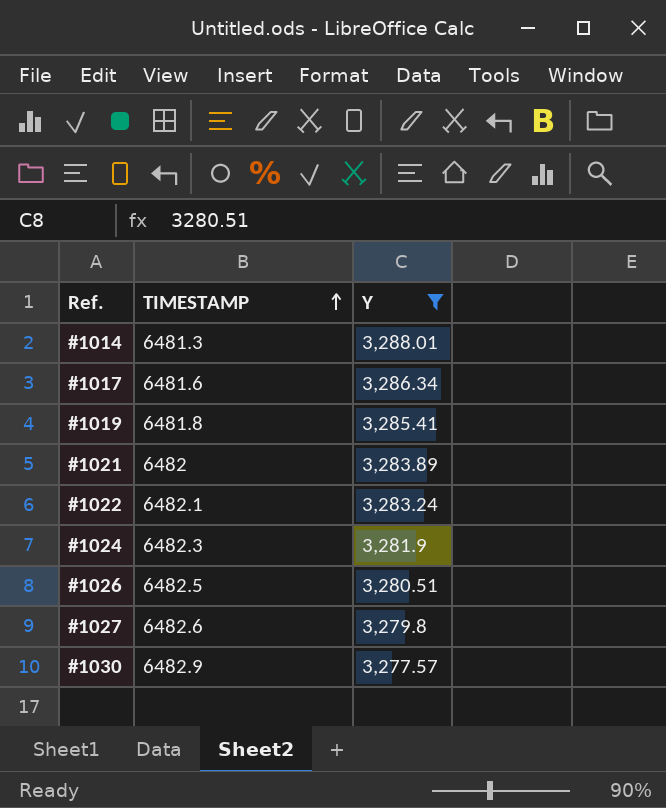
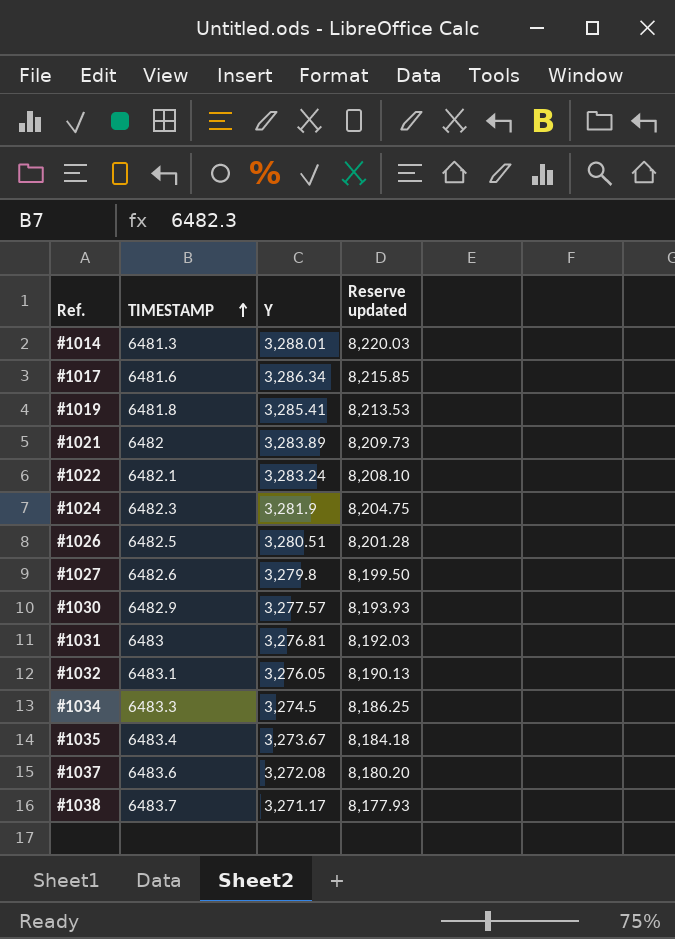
filter: Y >= 3,277.57 -> none
column Reserve updated | formula: none -> [Y] * 2.5

